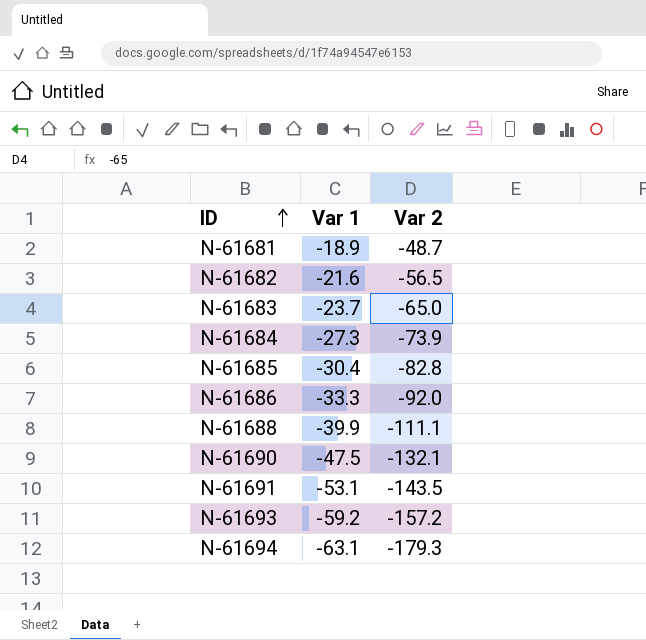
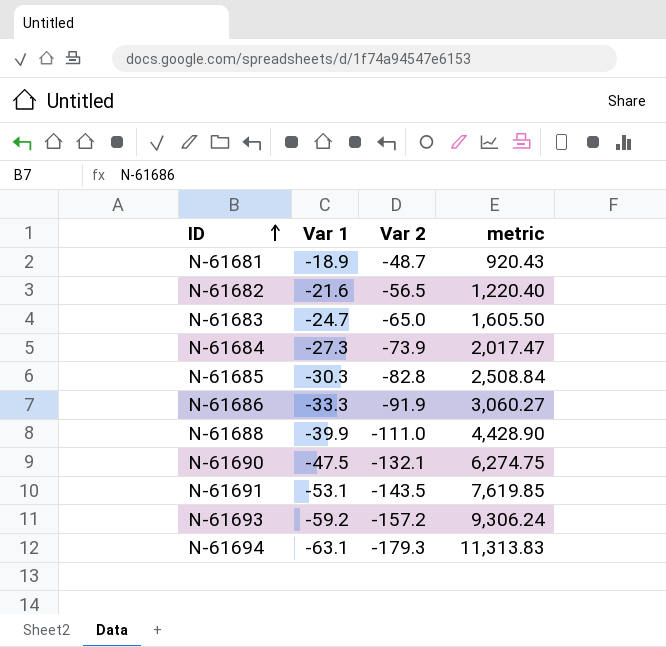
column metric | formula: none -> [Var 1] * [Var 2]
N-61683 | Var 1: -23.7 -> -24.7
N-61685 | Var 1: -30.4 -> -30.3
N-61686 | Var 2: -92.0 -> -91.9
N-61688 | Var 2: -111.1 -> -111.0

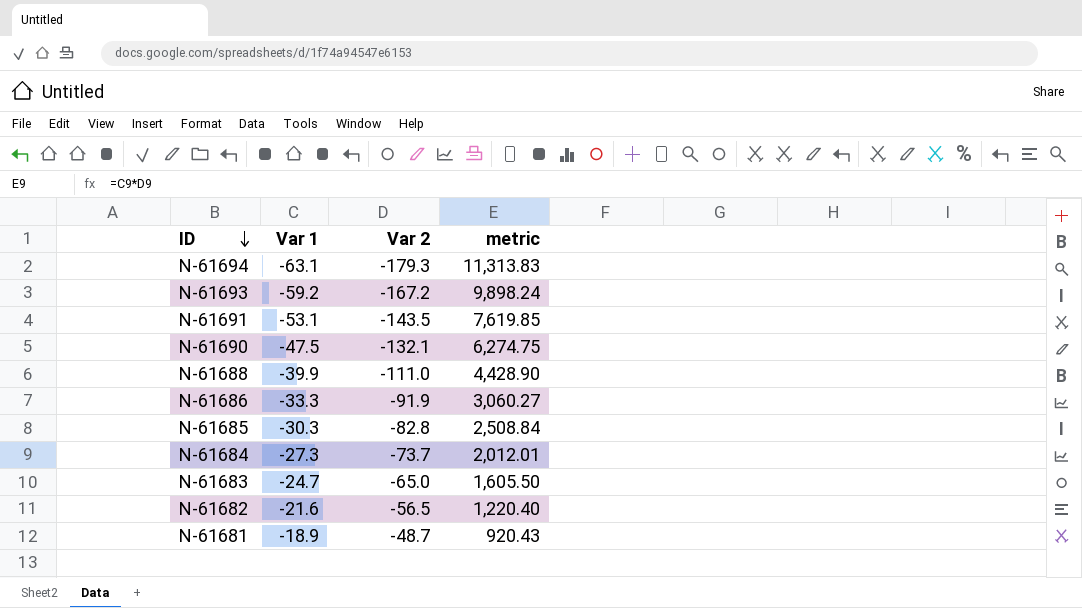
row order: ID ascending -> ID descending
N-61693 | Var 2: -157.2 -> -167.2
N-61693 | metric: 9,306.24 -> 9,898.24
N-61684 | Var 2: -73.9 -> -73.7
N-61684 | metric: 2,017.47 -> 2,012.01

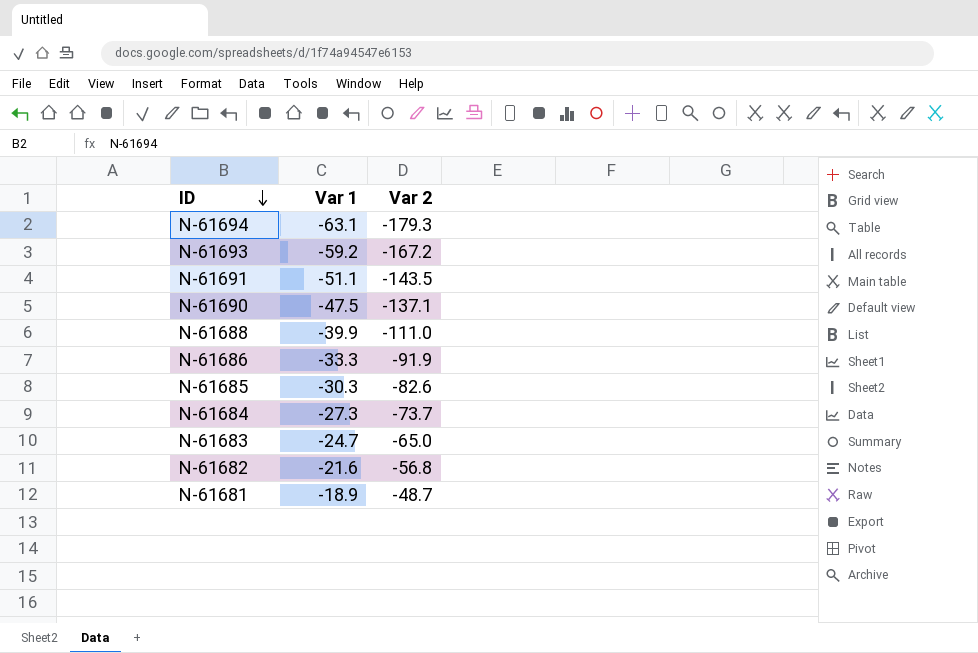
column metric | formula: [Var 1] * [Var 2] -> none
N-61691 | Var 1: -53.1 -> -51.1
N-61690 | Var 2: -132.1 -> -137.1
N-61685 | Var 2: -82.8 -> -82.6
N-61682 | Var 2: -56.5 -> -56.8

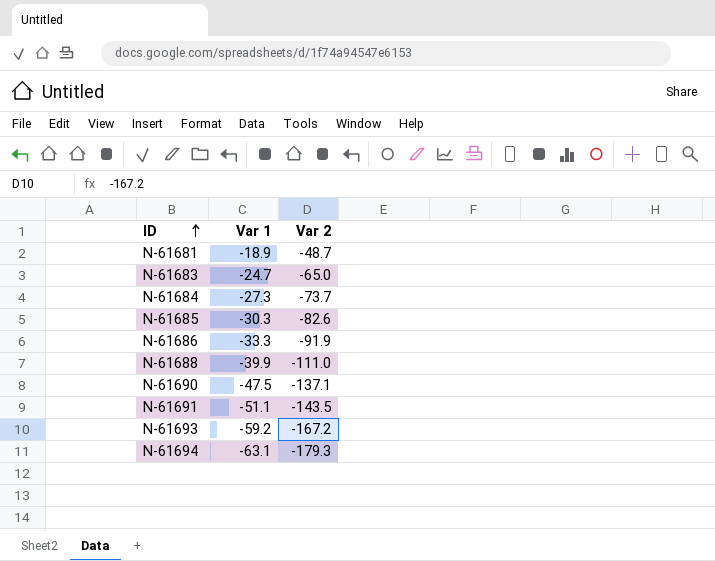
row order: ID descending -> ID ascending
row N-61682: -21.6 | -56.8 -> none

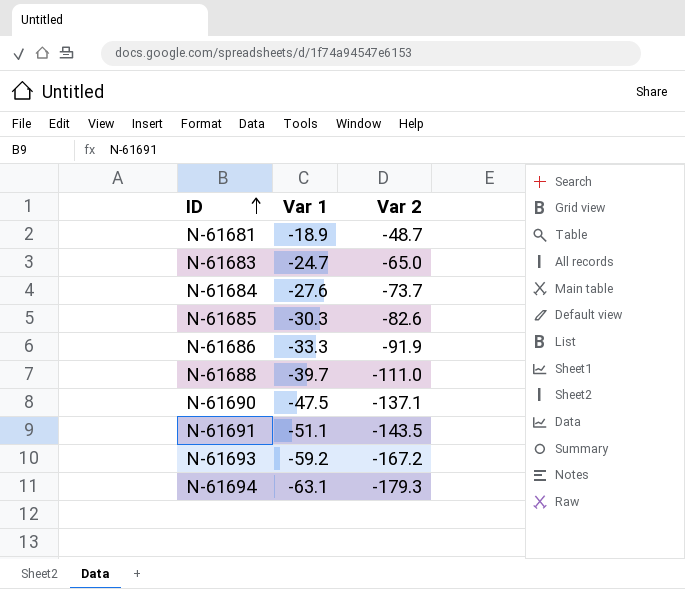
N-61684 | Var 1: -27.3 -> -27.6
N-61688 | Var 1: -39.9 -> -39.7

